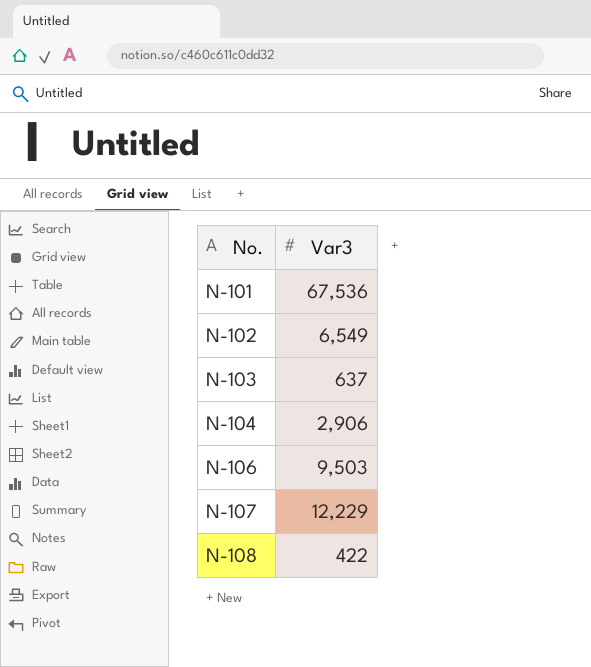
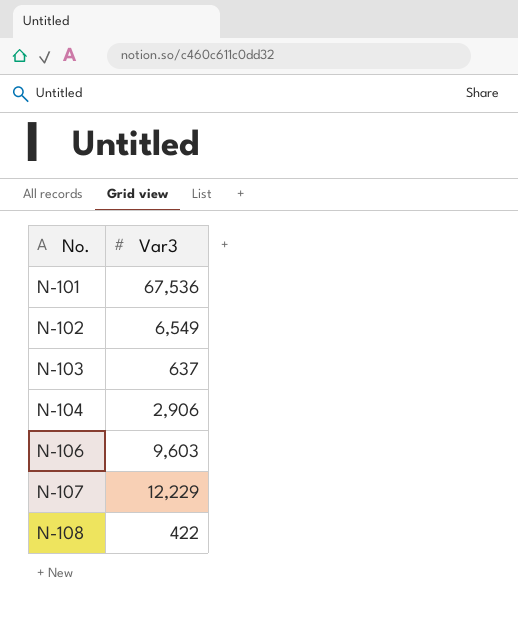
N-106 | Var3: 9,503 -> 9,603

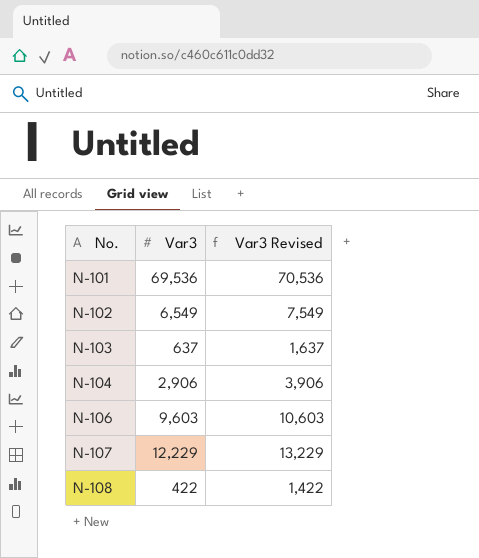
column Var3 Revised | formula: none -> [Var3] + 1000
N-101 | Var3: 67,536 -> 69,536

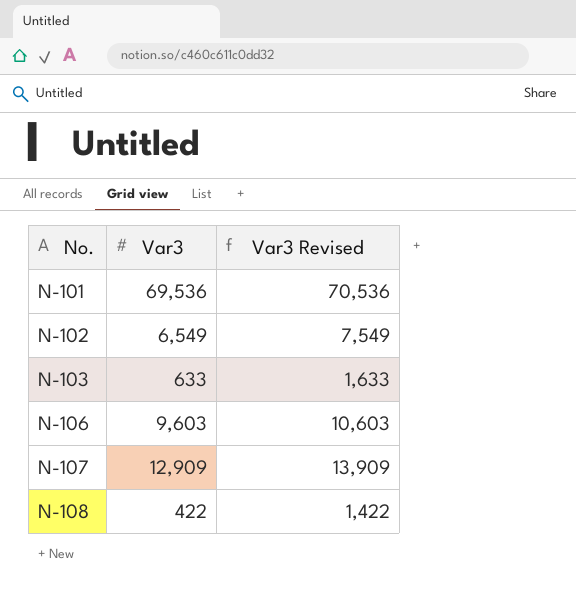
row N-104: 2,906 | 3,906 -> none
N-103 | Var3: 637 -> 633
N-103 | Var3 Revised: 1,637 -> 1,633
N-107 | Var3: 12,229 -> 12,909
N-107 | Var3 Revised: 13,229 -> 13,909

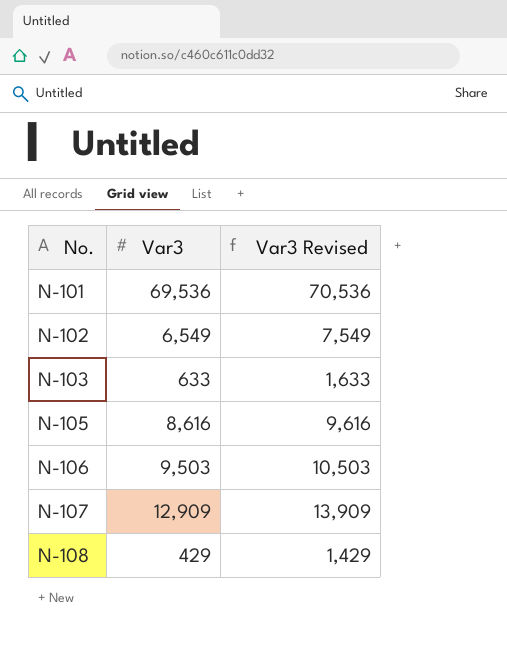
row N-105: none -> 8,616 | 9,616
N-106 | Var3: 9,603 -> 9,503
N-106 | Var3 Revised: 10,603 -> 10,503
N-108 | Var3: 422 -> 429
N-108 | Var3 Revised: 1,422 -> 1,429

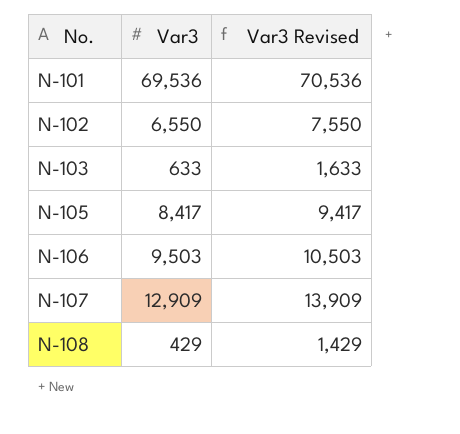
N-102 | Var3: 6,549 -> 6,550
N-102 | Var3 Revised: 7,549 -> 7,550
N-105 | Var3: 8,616 -> 8,417
N-105 | Var3 Revised: 9,616 -> 9,417

